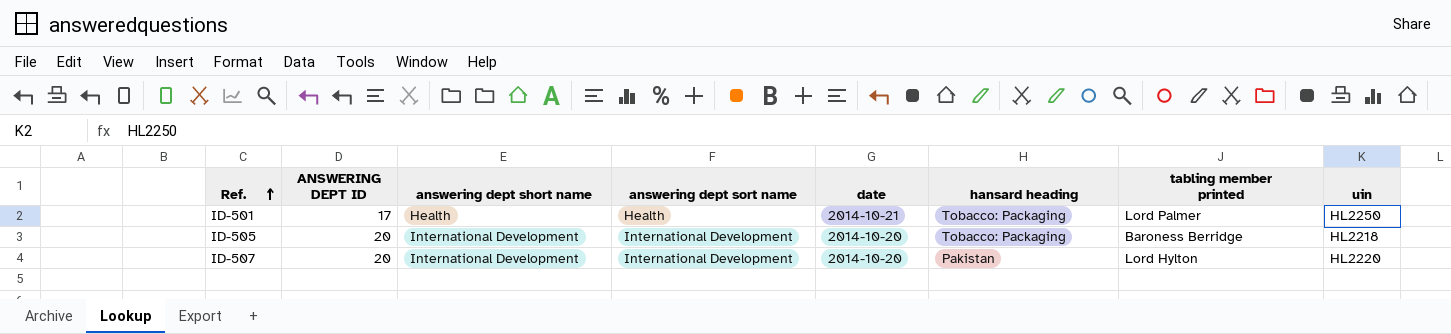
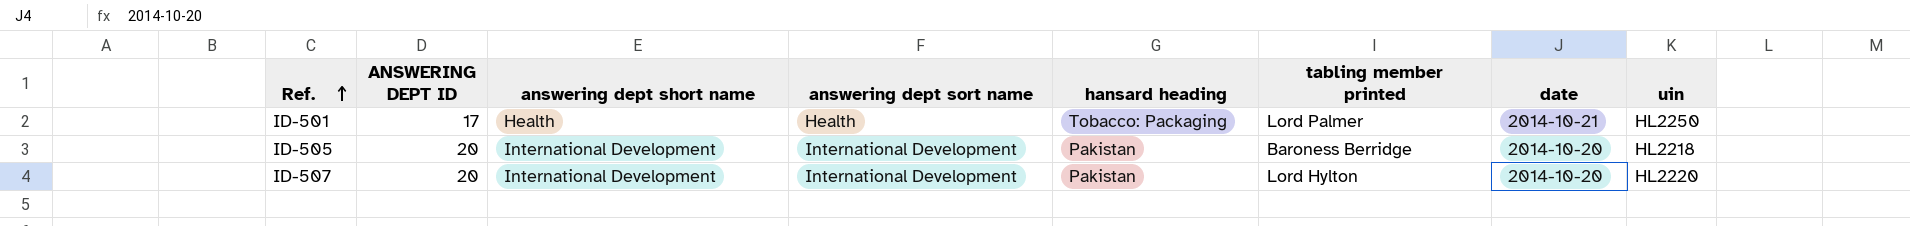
column date | position: 5 -> 7
ID-505 | hansard heading: Tobacco: Packaging -> Pakistan

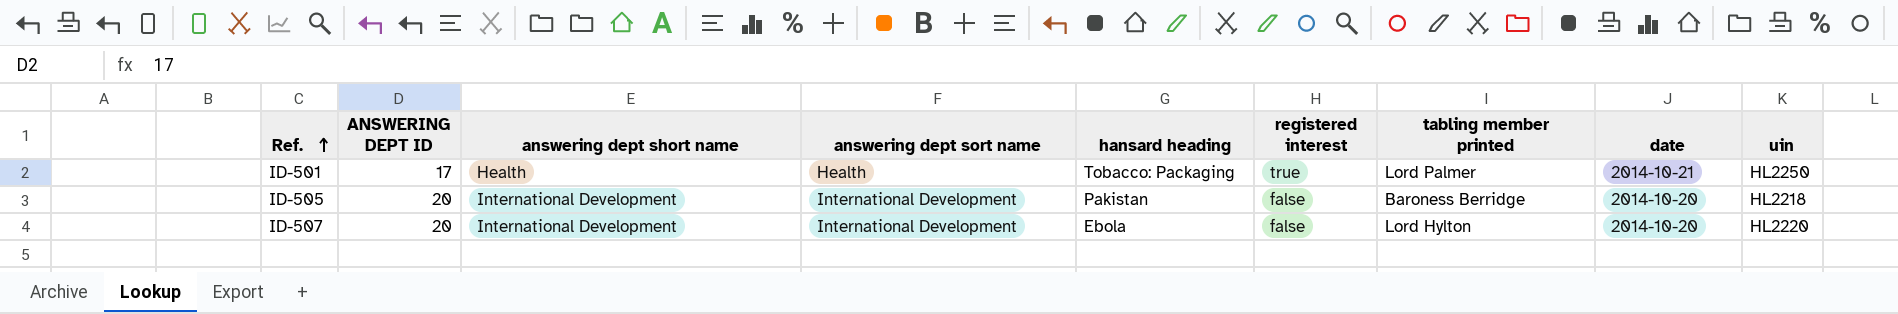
column registered interest | position: none -> 6
ID-507 | hansard heading: Pakistan -> Ebola

